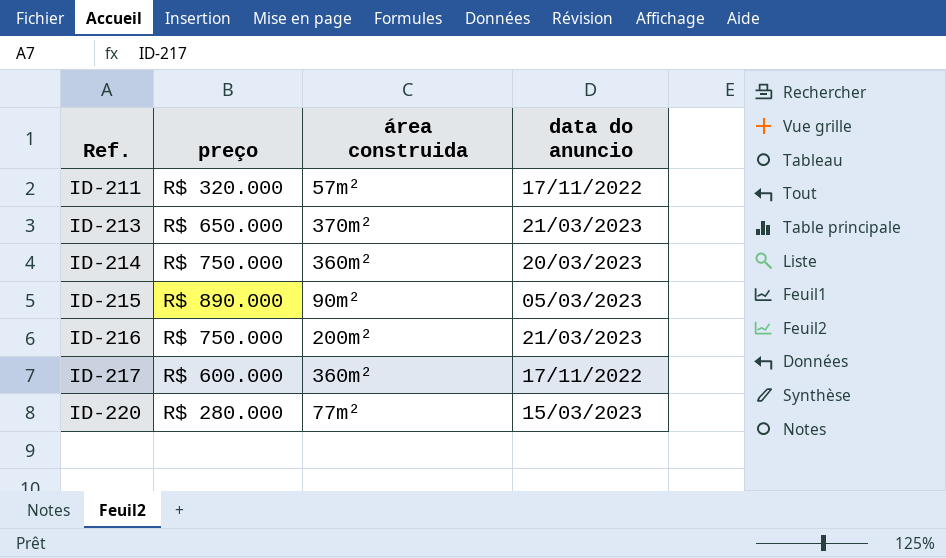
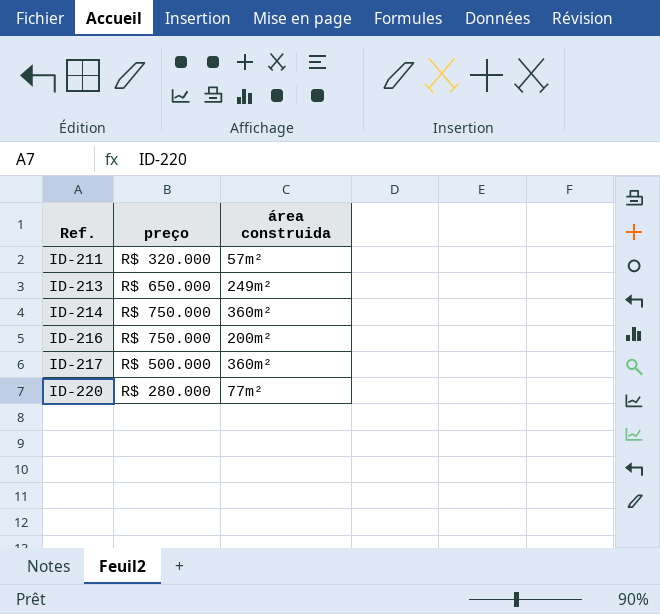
column data do anuncio | position: 4 -> none
row ID-215: R$ 890.000 | 90m² | 05/03/2023 -> none
ID-213 | área construida: 370m² -> 249m²
ID-217 | preço: R$ 600.000 -> R$ 500.000

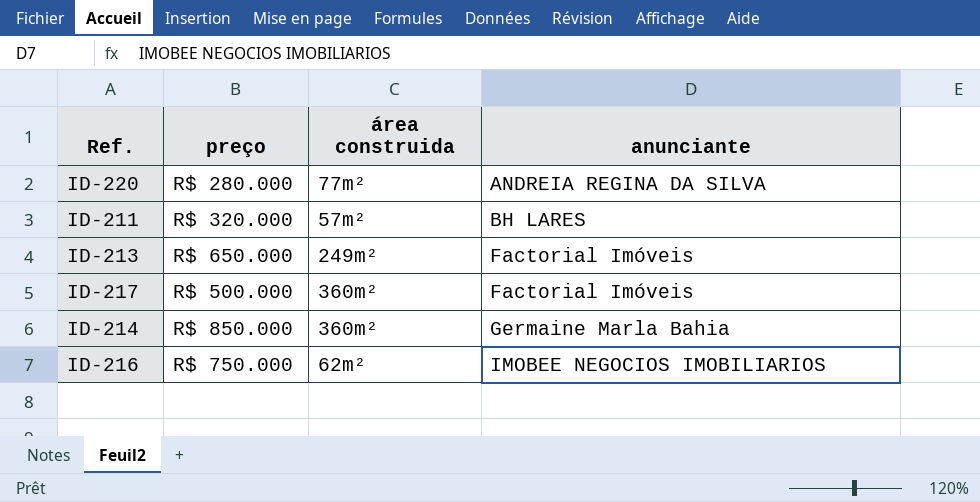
row order: Ref. ascending -> anunciante ascending
column anunciante | position: none -> 4
ID-214 | preço: R$ 750.000 -> R$ 850.000
ID-216 | área construida: 200m² -> 62m²

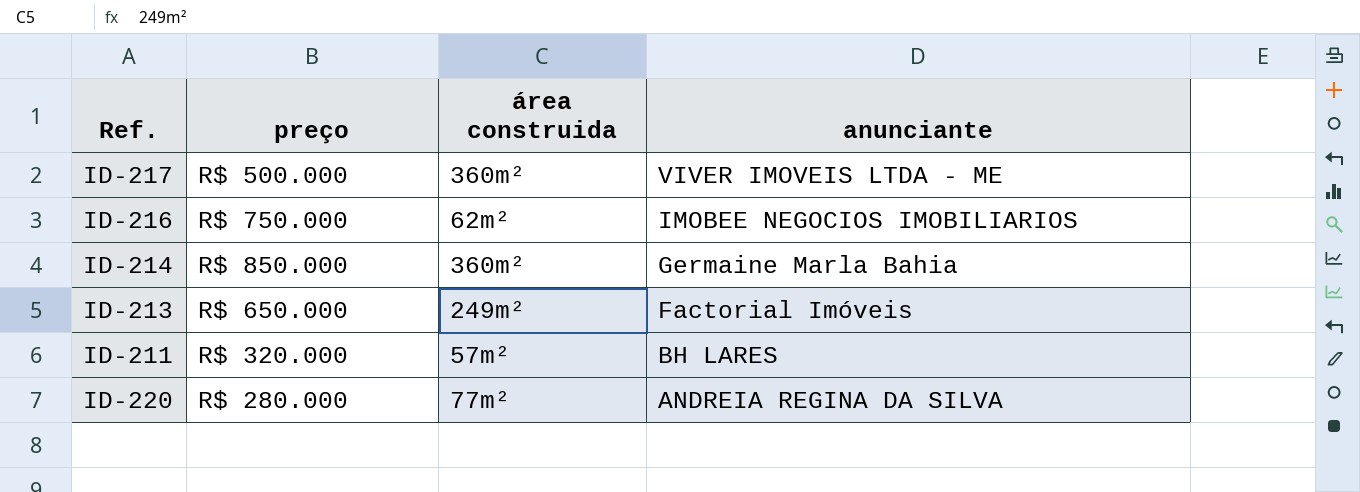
row order: anunciante ascending -> anunciante descending
ID-217 | anunciante: Factorial Imóveis -> VIVER IMOVEIS LTDA - ME

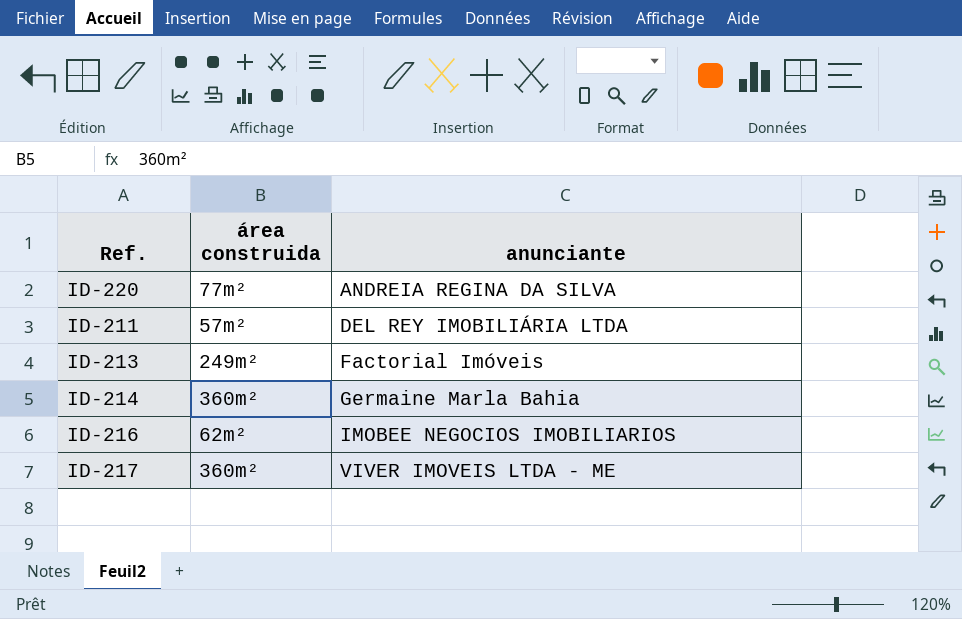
row order: anunciante descending -> anunciante ascending
column preço | position: 2 -> none
ID-211 | anunciante: BH LARES -> DEL REY IMOBILIÁRIA LTDA

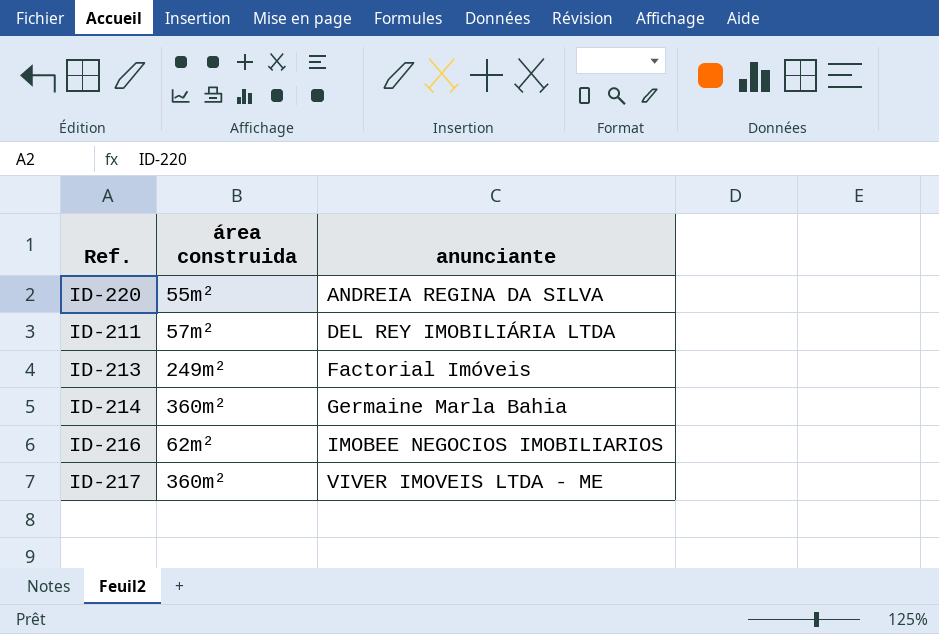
ID-220 | área construida: 77m² -> 55m²

